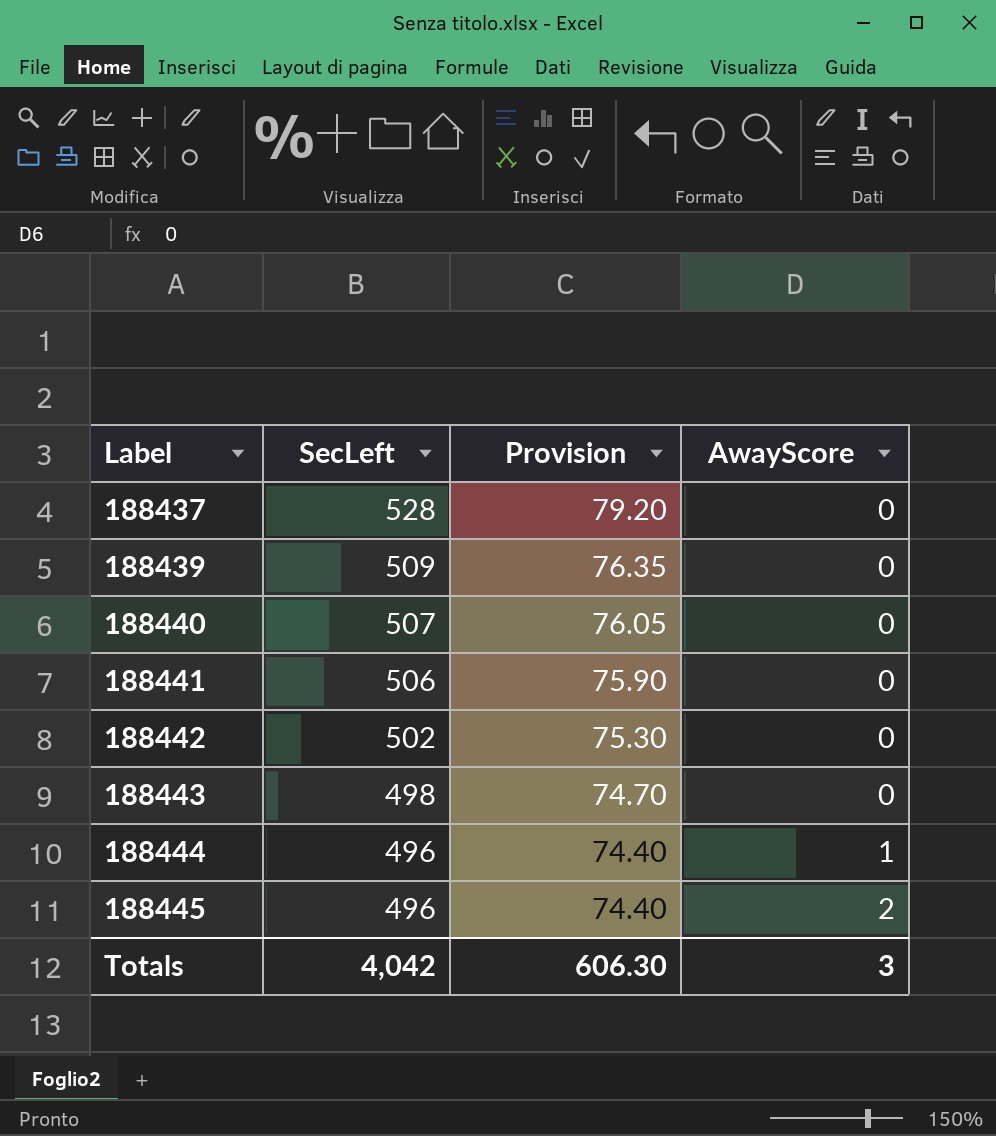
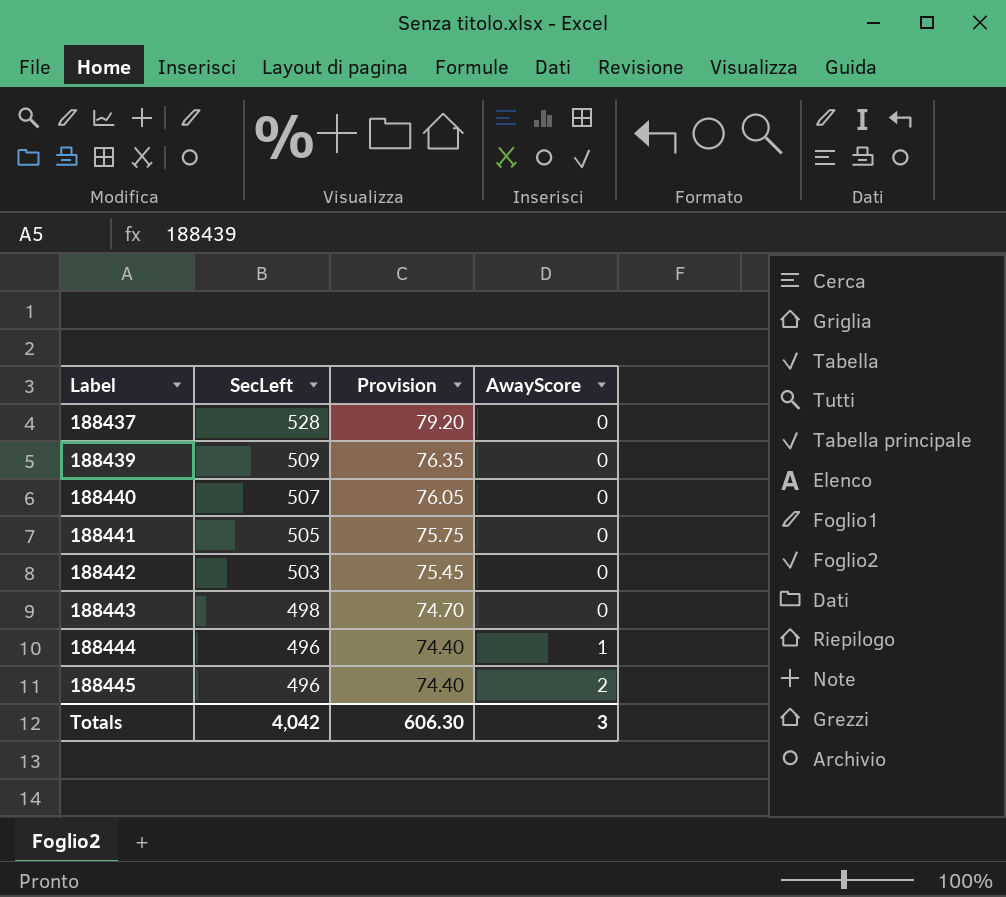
188441 | SecLeft: 506 -> 505
188441 | Provision: 75.90 -> 75.75
188442 | SecLeft: 502 -> 503
188442 | Provision: 75.30 -> 75.45

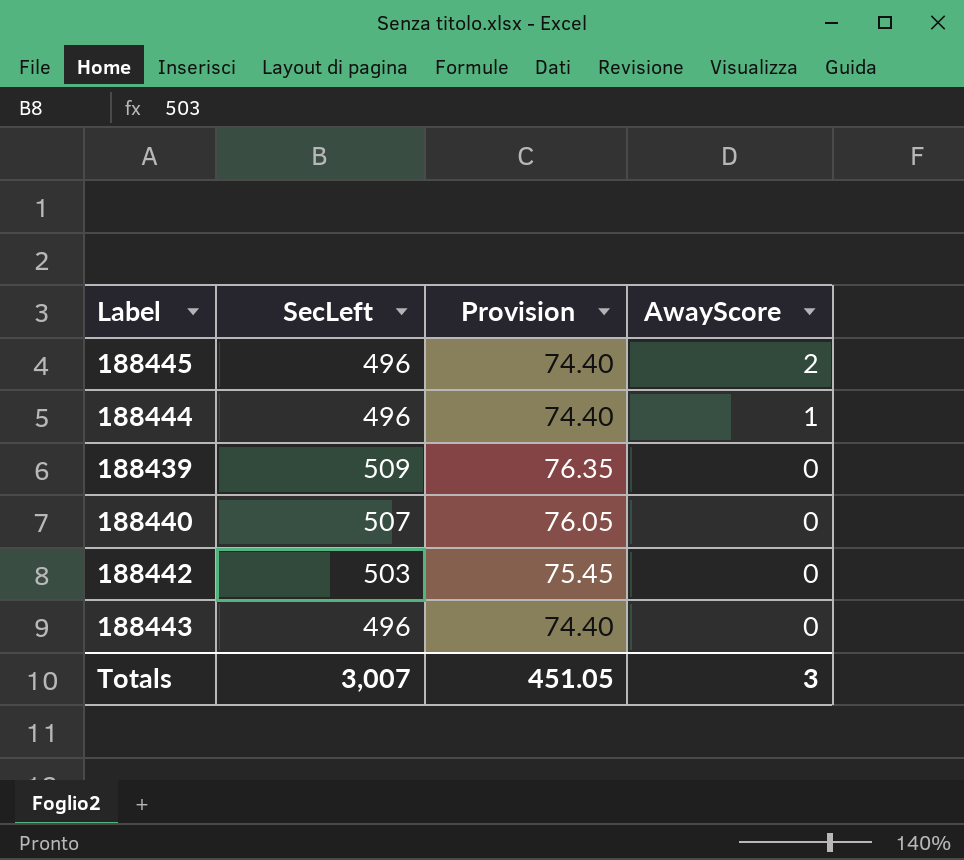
row order: Label ascending -> AwayScore descending
row 188437: 528 | 79.20 | 0 -> none
row 188441: 505 | 75.75 | 0 -> none
188443 | SecLeft: 498 -> 496
188443 | Provision: 74.70 -> 74.40
Totals | SecLeft: 4,042 -> 3,007
Totals | Provision: 606.30 -> 451.05

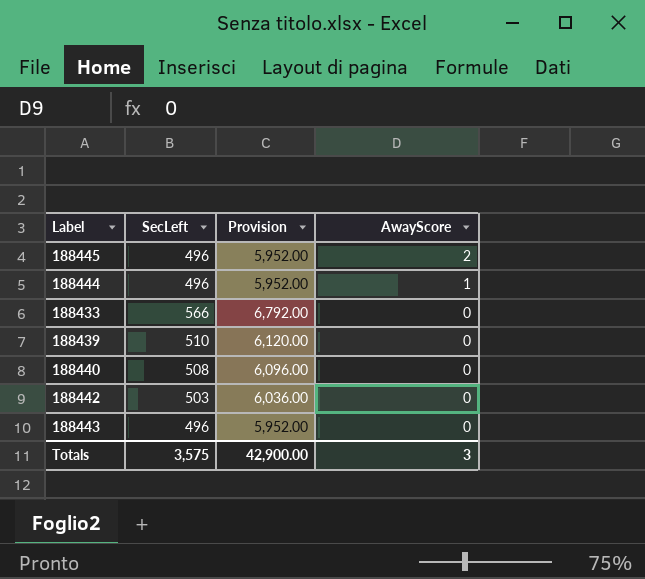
column Provision | formula: [SecLeft] * 0.15 -> [SecLeft] * 12
row 188433: none -> 566 | 6,792.00 | 0
188439 | SecLeft: 509 -> 510
188440 | SecLeft: 507 -> 508
Totals | SecLeft: 3,007 -> 3,575
Totals | Provision: 451.05 -> 42,900.00

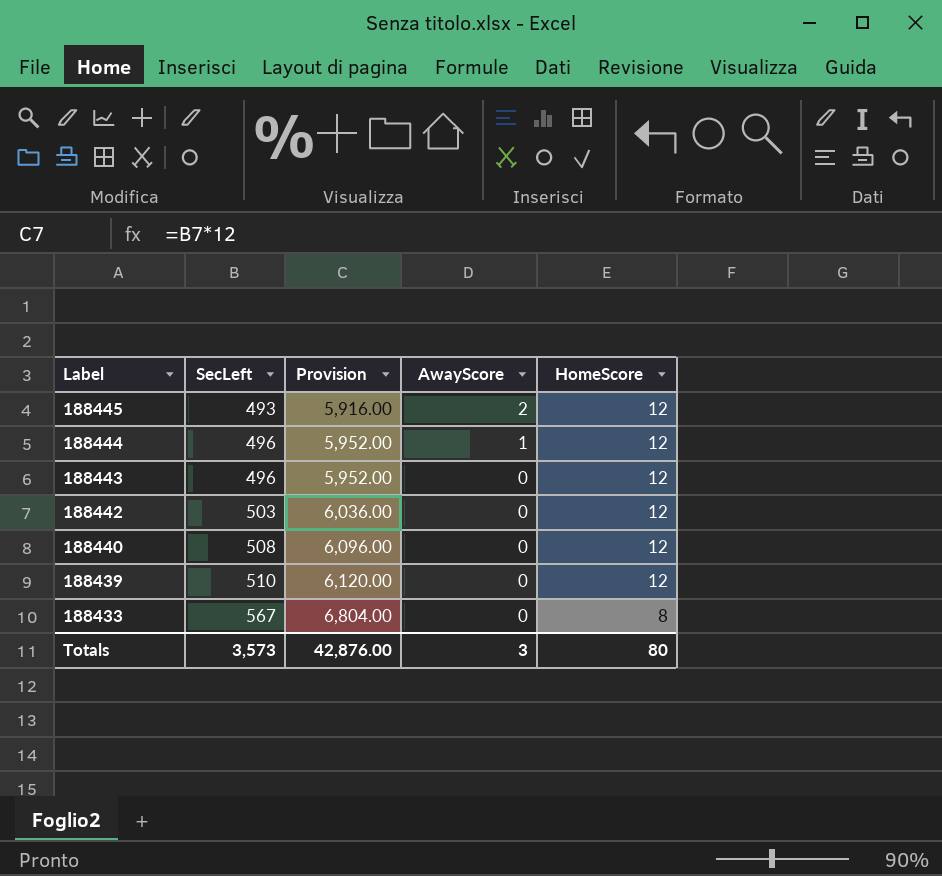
row order: AwayScore descending -> Label descending
column HomeScore | position: none -> 5
188445 | SecLeft: 496 -> 493
188445 | Provision: 5,952.00 -> 5,916.00
188433 | SecLeft: 566 -> 567
188433 | Provision: 6,792.00 -> 6,804.00
Totals | SecLeft: 3,575 -> 3,573
Totals | Provision: 42,900.00 -> 42,876.00

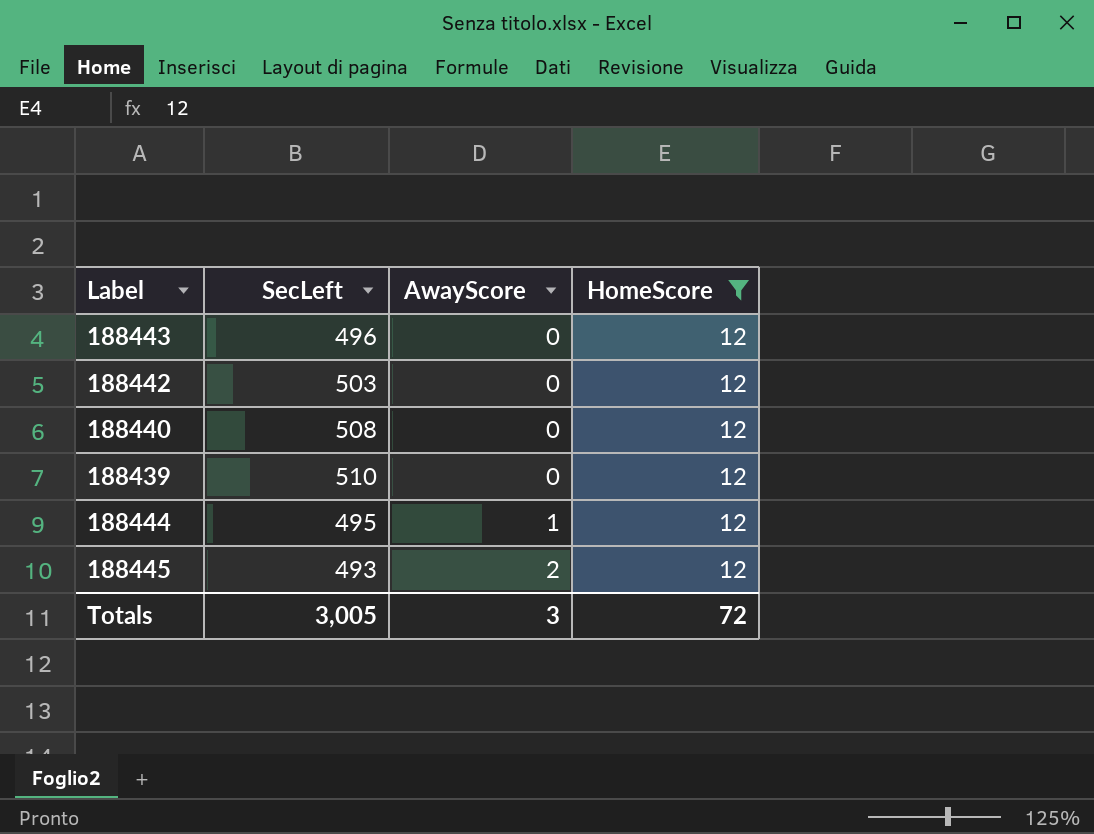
filter: none -> HomeScore = 12
row order: Label descending -> AwayScore ascending
column Provision | formula: [SecLeft] * 12 -> none
188444 | SecLeft: 496 -> 495
Totals | SecLeft: 3,573 -> 3,005
Totals | HomeScore: 80 -> 72

